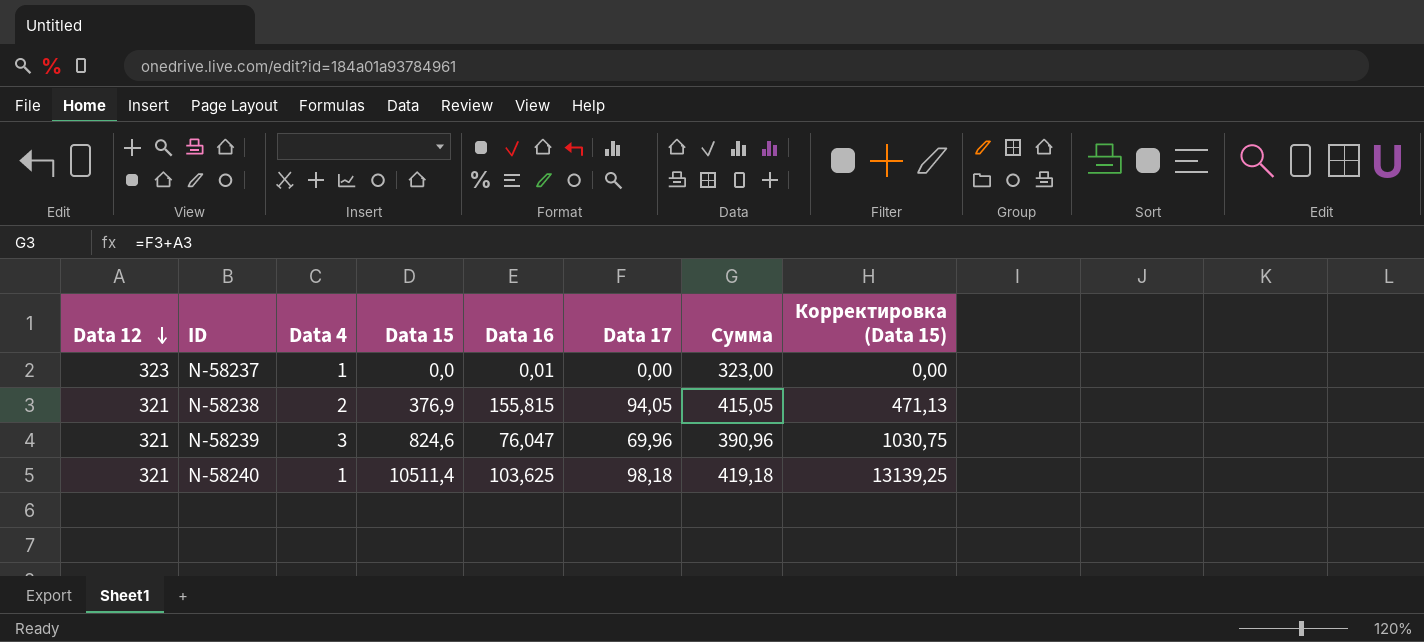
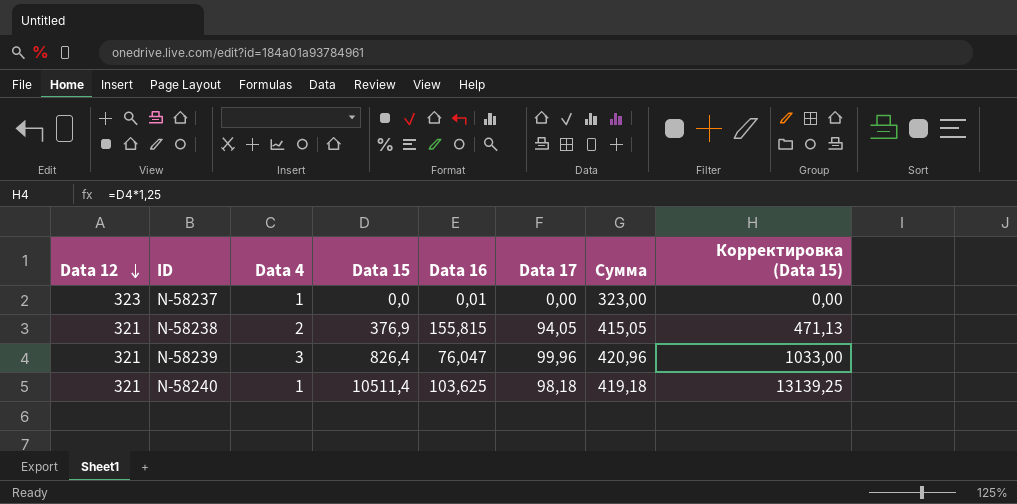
N-58239 | Data 15: 824,6 -> 826,4
N-58239 | Data 17: 69,96 -> 99,96
N-58239 | Сумма: 390,96 -> 420,96
N-58239 | Корректировка (Data 15): 1030,75 -> 1033,00

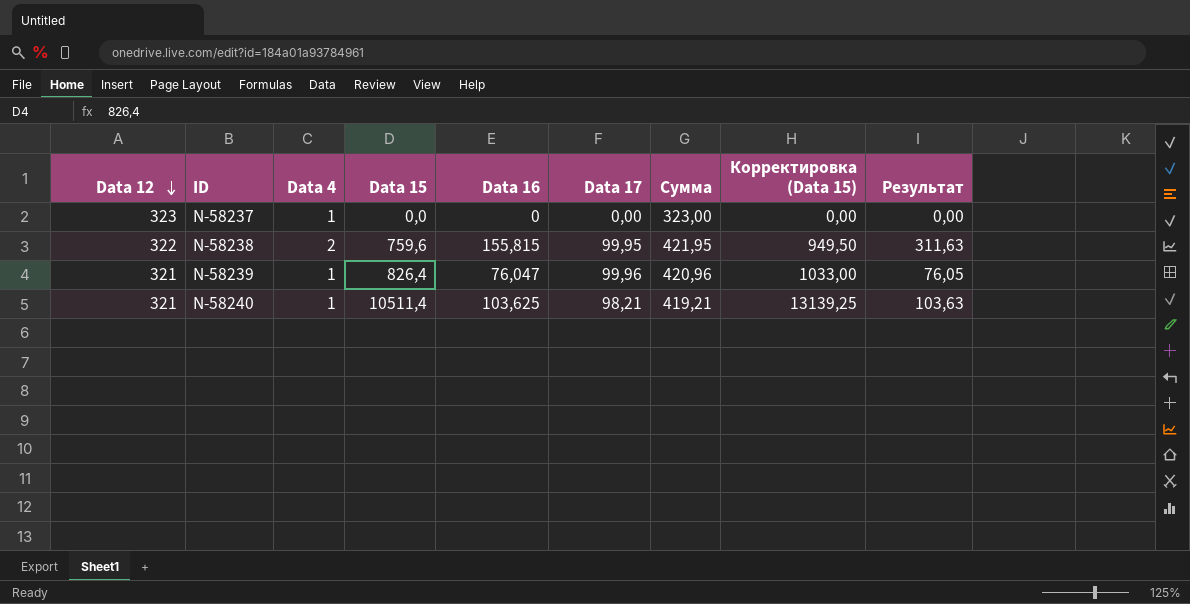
column Результат | formula: none -> [Data 4] * [Data 16]
N-58237 | Data 16: 0,01 -> 0
N-58238 | Data 12: 321 -> 322
N-58238 | Data 15: 376,9 -> 759,6
N-58238 | Data 17: 94,05 -> 99,95
N-58238 | Сумма: 415,05 -> 421,95
N-58238 | Корректировка (Data 15): 471,13 -> 949,50
N-58239 | Data 4: 3 -> 1
N-58240 | Data 17: 98,18 -> 98,21
N-58240 | Сумма: 419,18 -> 419,21

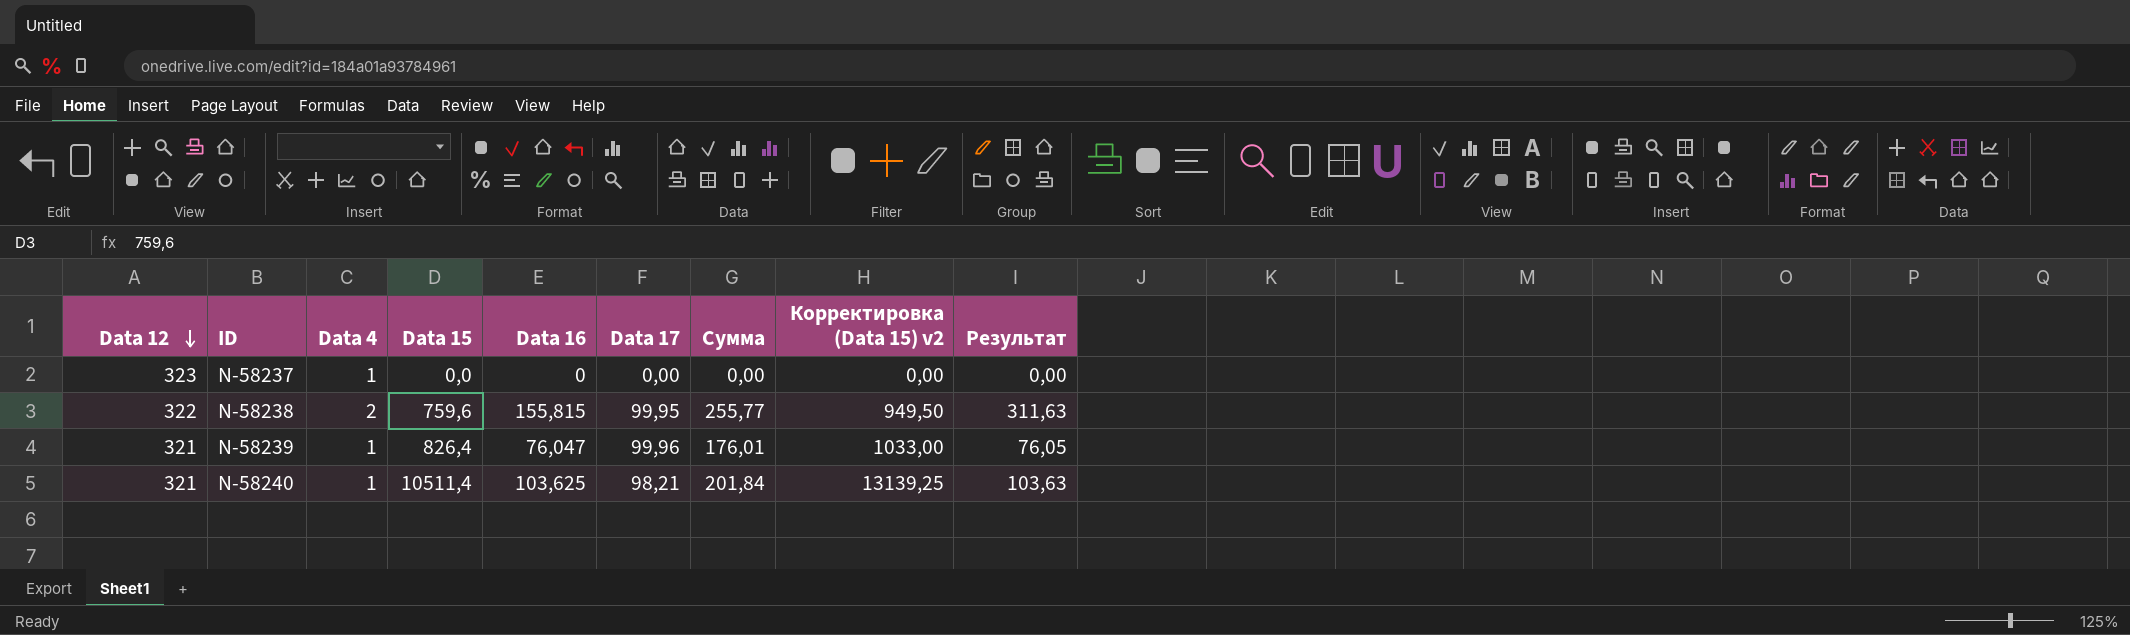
column Сумма | formula: [Data 12] + [Data 17] -> [Data 16] + [Data 17]
column name: Корректировка (Data 15) -> Корректировка (Data 15) v2

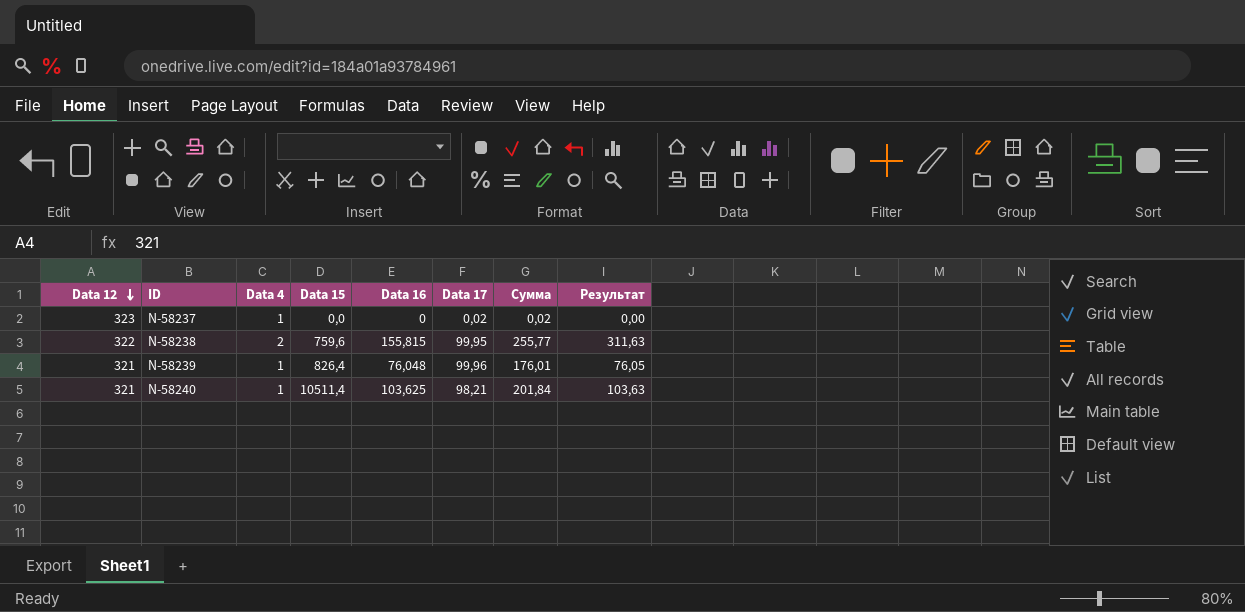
column Корректировка (Data 15) v2 | formula: [Data 15] * 1,25 -> none
N-58237 | Data 17: 0,00 -> 0,02
N-58237 | Сумма: 0,00 -> 0,02
N-58239 | Data 16: 76,047 -> 76,048

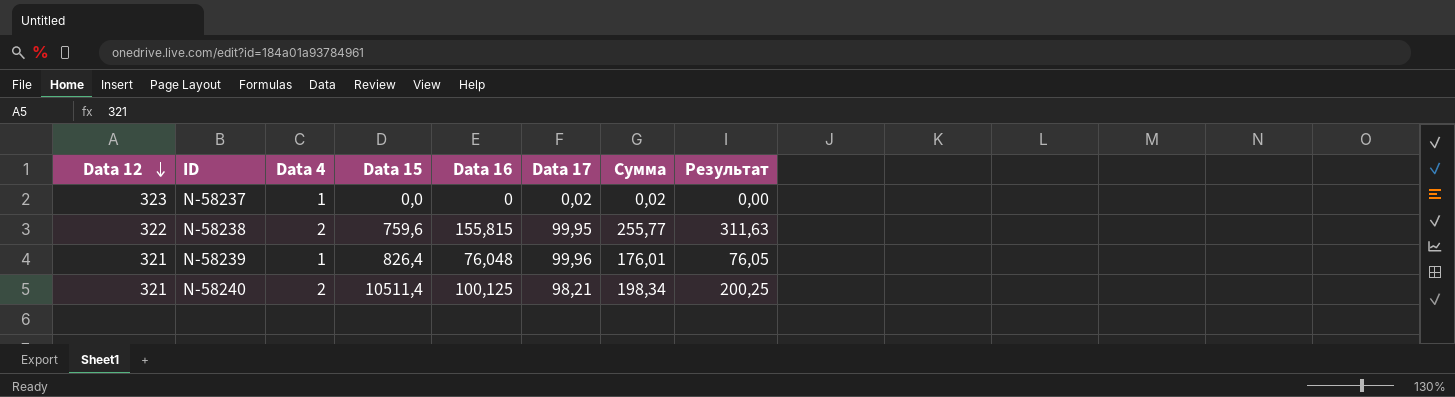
N-58240 | Data 4: 1 -> 2
N-58240 | Data 16: 103,625 -> 100,125
N-58240 | Сумма: 201,84 -> 198,34
N-58240 | Результат: 103,63 -> 200,25

